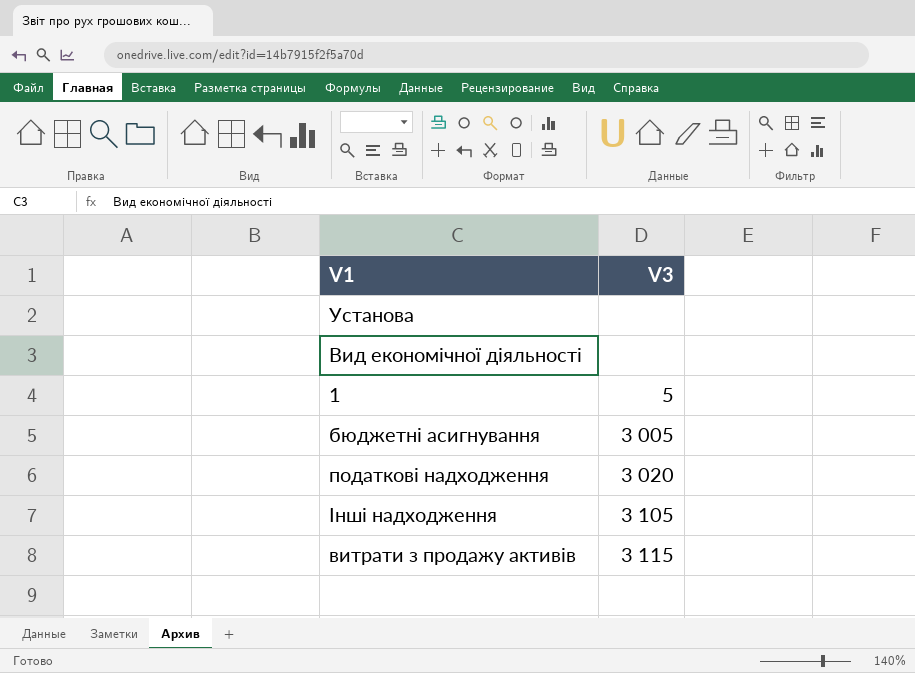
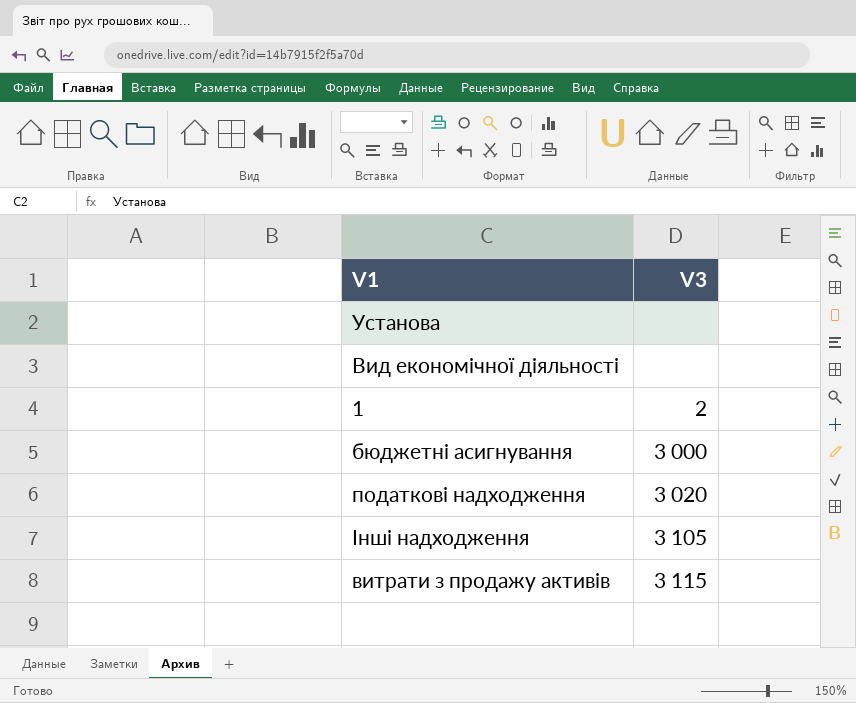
1 | V3: 5 -> 2
бюджетні асигнування | V3: 3 005 -> 3 000

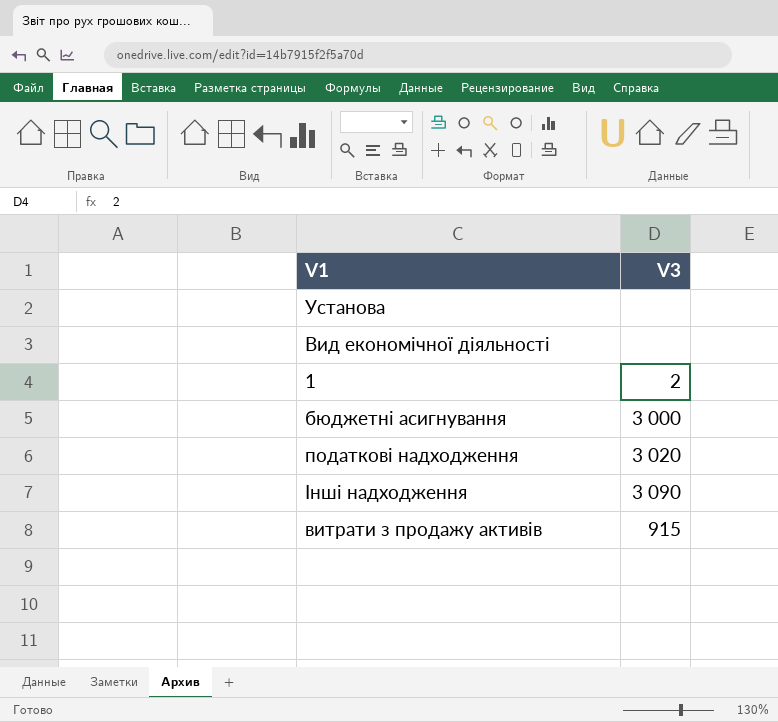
Інші надходження | V3: 3 105 -> 3 090
витрати з продажу активів | V3: 3 115 -> 915

